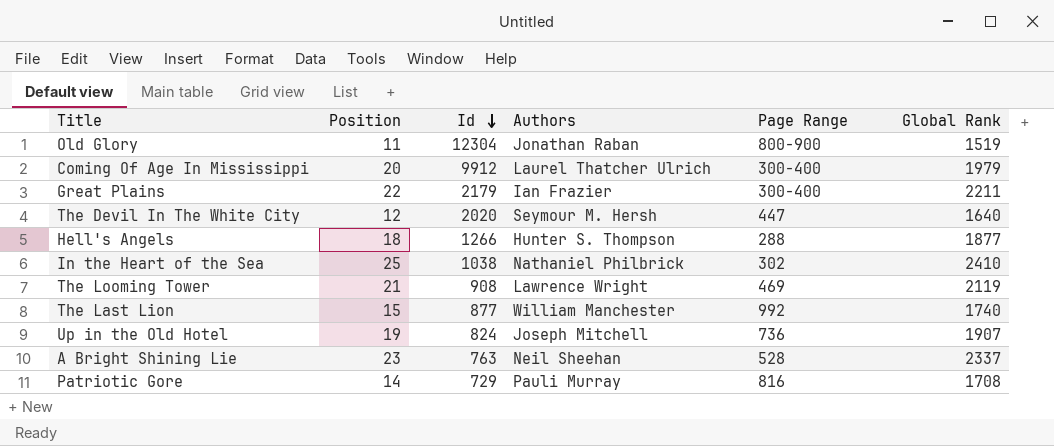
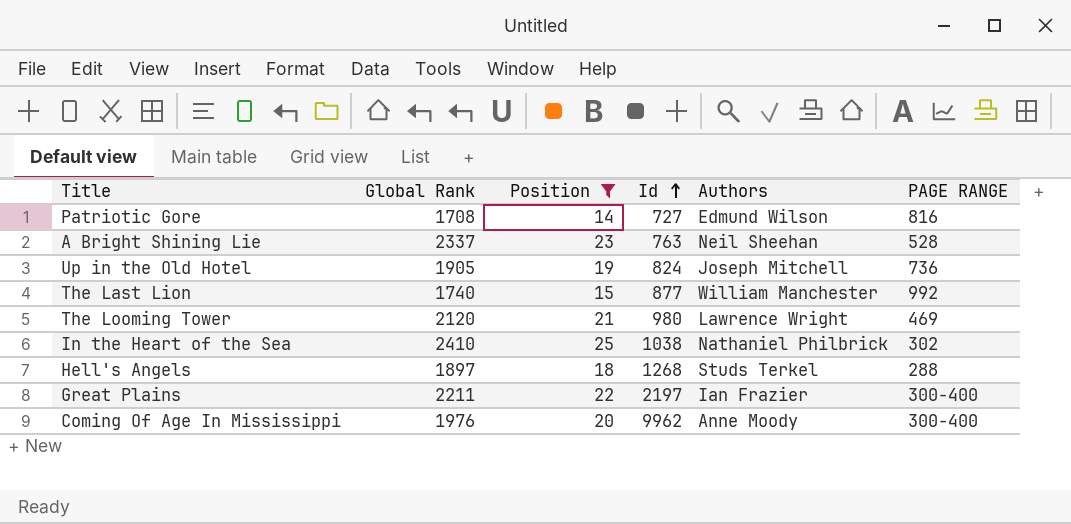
filter: none -> Position >= 14
row order: Id descending -> Id ascending
column Global Rank | position: 6 -> 2
column name: Page Range -> PAGE RANGE
Patriotic Gore | Id: 729 -> 727
Patriotic Gore | Authors: Pauli Murray -> Edmund Wilson
Up in the Old Hotel | Global Rank: 1907 -> 1905
The Looming Tower | Global Rank: 2119 -> 2120
The Looming Tower | Id: 908 -> 980
Hell's Angels | Global Rank: 1877 -> 1897
Hell's Angels | Id: 1266 -> 1268
Hell's Angels | Authors: Hunter S. Thompson -> Studs Terkel
Great Plains | Id: 2179 -> 2197
Coming Of Age In Mississippi | Global Rank: 1979 -> 1976
Coming Of Age In Mississippi | Id: 9912 -> 9962
Coming Of Age In Mississippi | Authors: Laurel Thatcher Ulrich -> Anne Moody

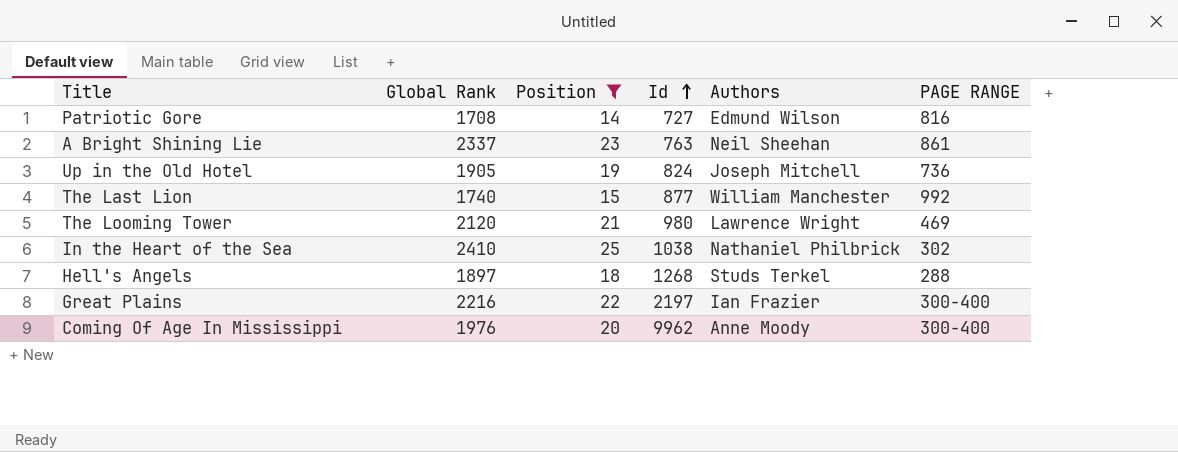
A Bright Shining Lie | PAGE RANGE: 528 -> 861
Great Plains | Global Rank: 2211 -> 2216

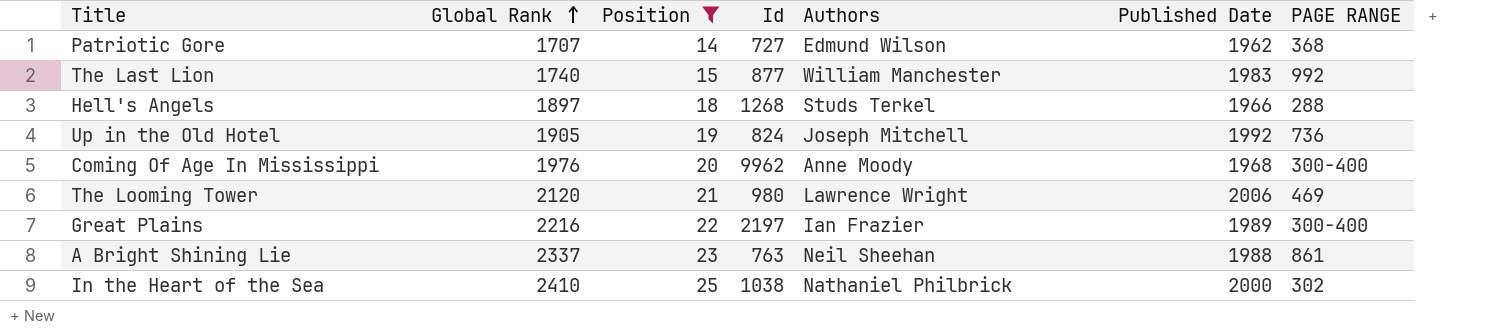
row order: Id ascending -> Global Rank ascending
column Published Date | position: none -> 6
Patriotic Gore | Global Rank: 1708 -> 1707
Patriotic Gore | PAGE RANGE: 816 -> 368

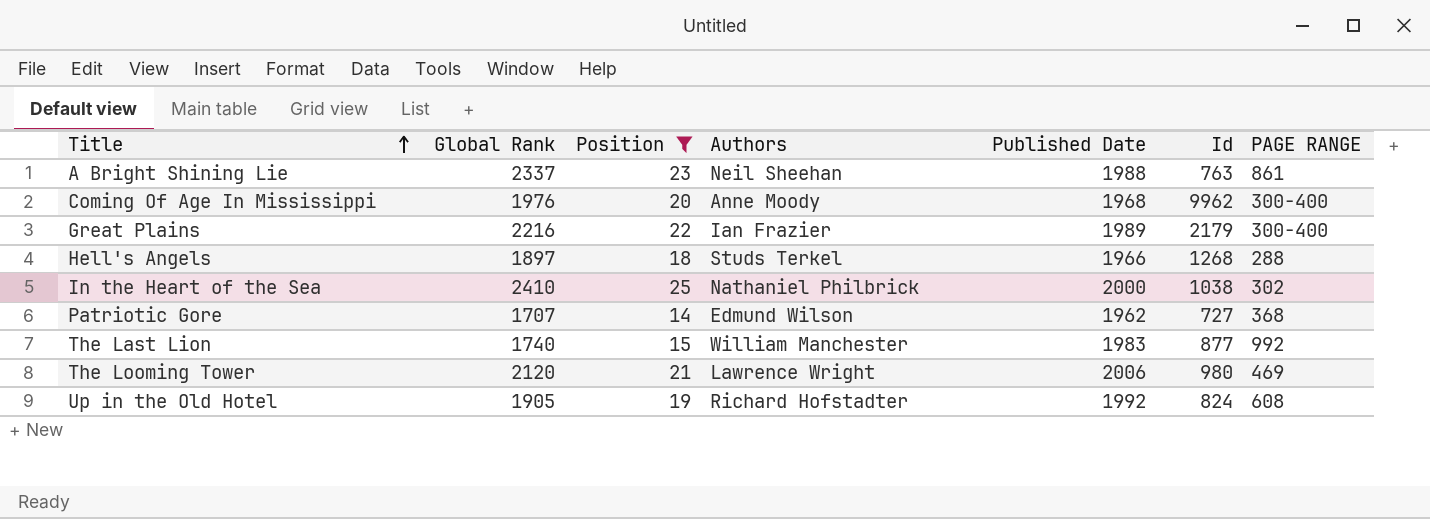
row order: Global Rank ascending -> Title ascending
column Id | position: 4 -> 6
Great Plains | Id: 2197 -> 2179
Up in the Old Hotel | Authors: Joseph Mitchell -> Richard Hofstadter
Up in the Old Hotel | PAGE RANGE: 736 -> 608

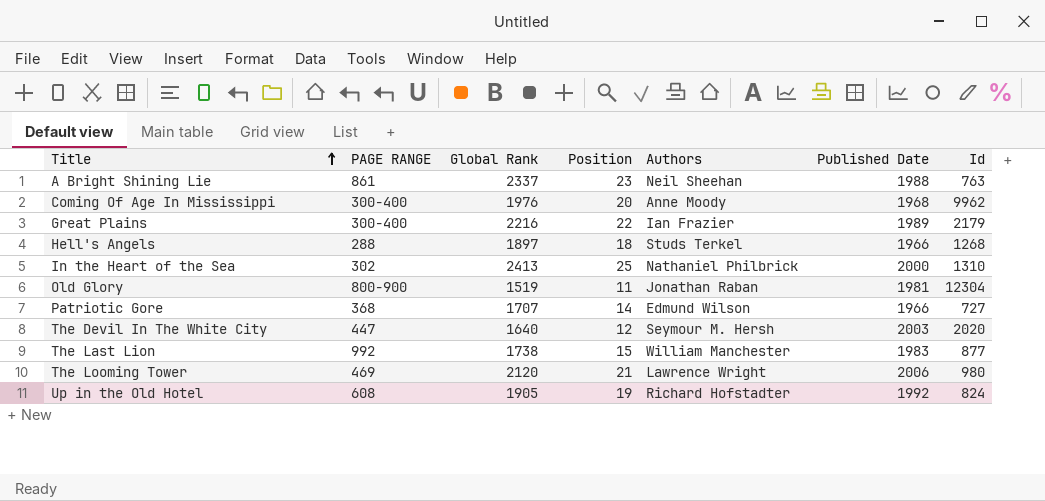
filter: Position >= 14 -> none
column PAGE RANGE | position: 7 -> 2
In the Heart of the Sea | Global Rank: 2410 -> 2413
In the Heart of the Sea | Id: 1038 -> 1310
Patriotic Gore | Published Date: 1962 -> 1966
The Last Lion | Global Rank: 1740 -> 1738

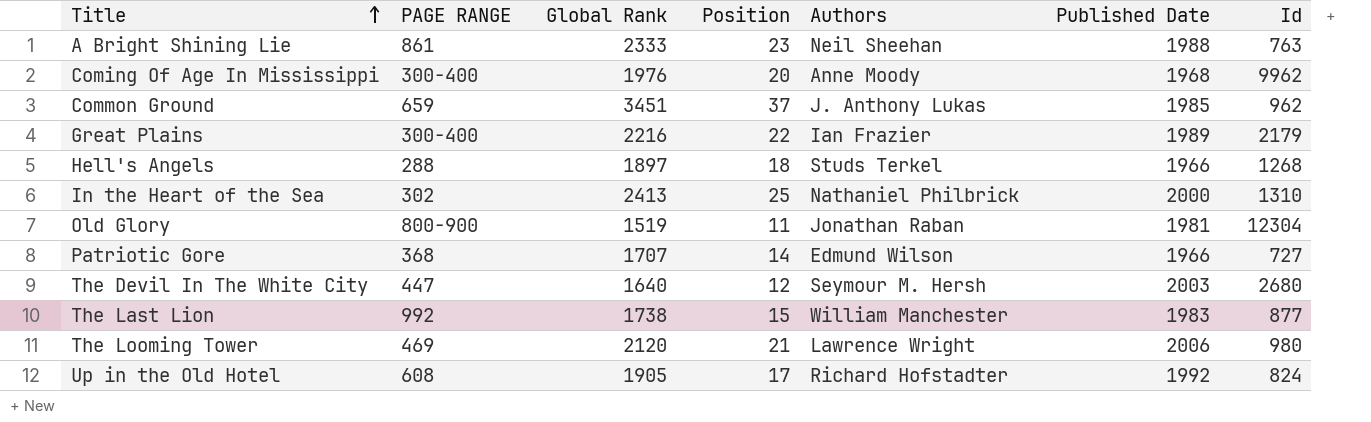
A Bright Shining Lie | Global Rank: 2337 -> 2333
row Common Ground: none -> 659 | 3451 | 37 | J. Anthony Lukas | 1985 | 962
The Devil In The White City | Id: 2020 -> 2680
Up in the Old Hotel | Position: 19 -> 17

